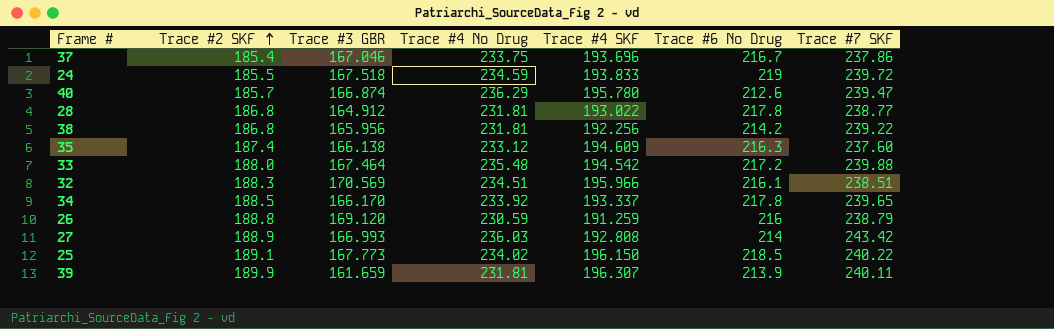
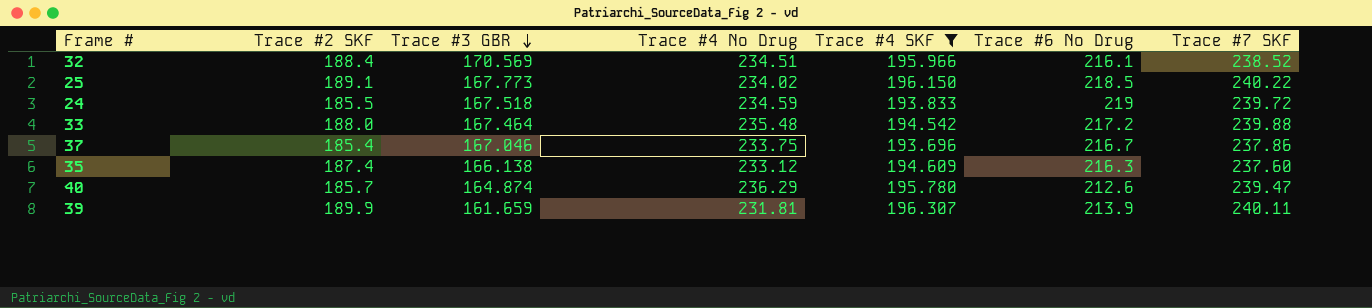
filter: none -> Trace #4 SKF >= 193.696
row order: Trace #2 SKF ascending -> Trace #3 GBR descending
32 | Trace #2 SKF: 188.3 -> 188.4
32 | Trace #7 SKF: 238.51 -> 238.52
40 | Trace #3 GBR: 166.874 -> 164.874

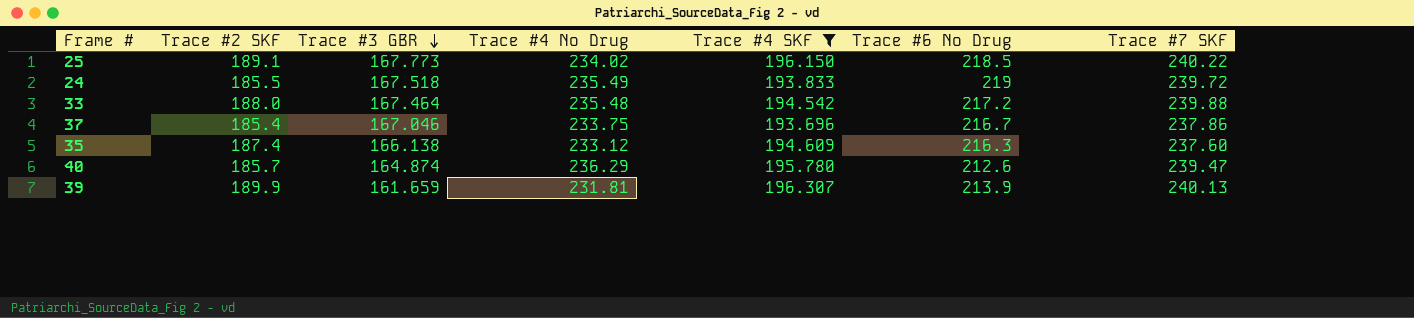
row 32: 188.4 | 170.569 | 234.51 | 195.966 | 216.1 | 238.52 -> none
24 | Trace #4 No Drug: 234.59 -> 235.49
39 | Trace #7 SKF: 240.11 -> 240.13

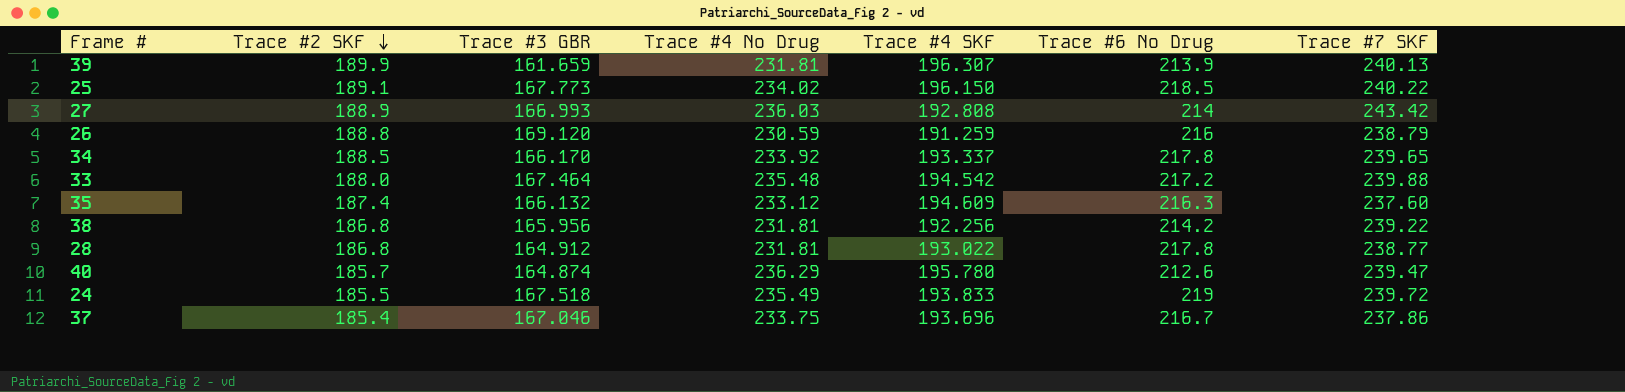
filter: Trace #4 SKF >= 193.696 -> none
row order: Trace #3 GBR descending -> Trace #2 SKF descending
35 | Trace #3 GBR: 166.138 -> 166.132

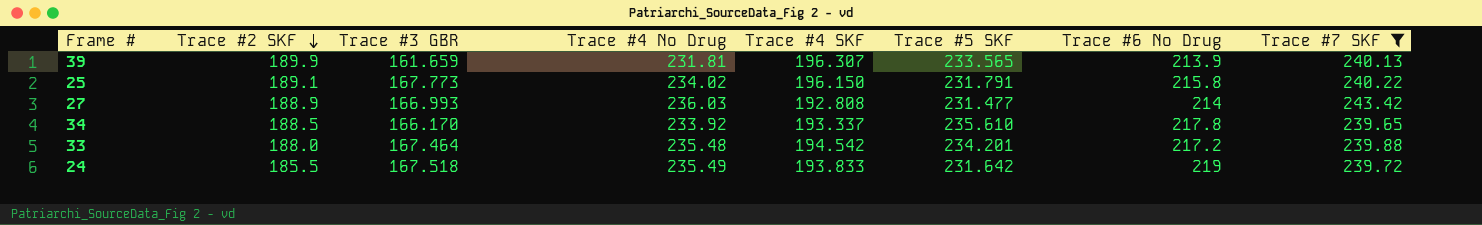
filter: none -> Trace #7 SKF >= 239.65
column Trace #5 SKF | position: none -> 6
25 | Trace #6 No Drug: 218.5 -> 215.8

